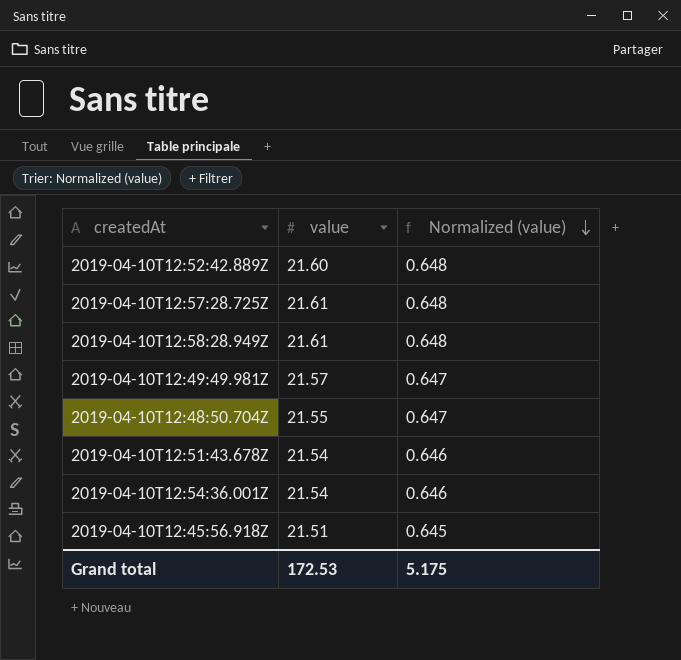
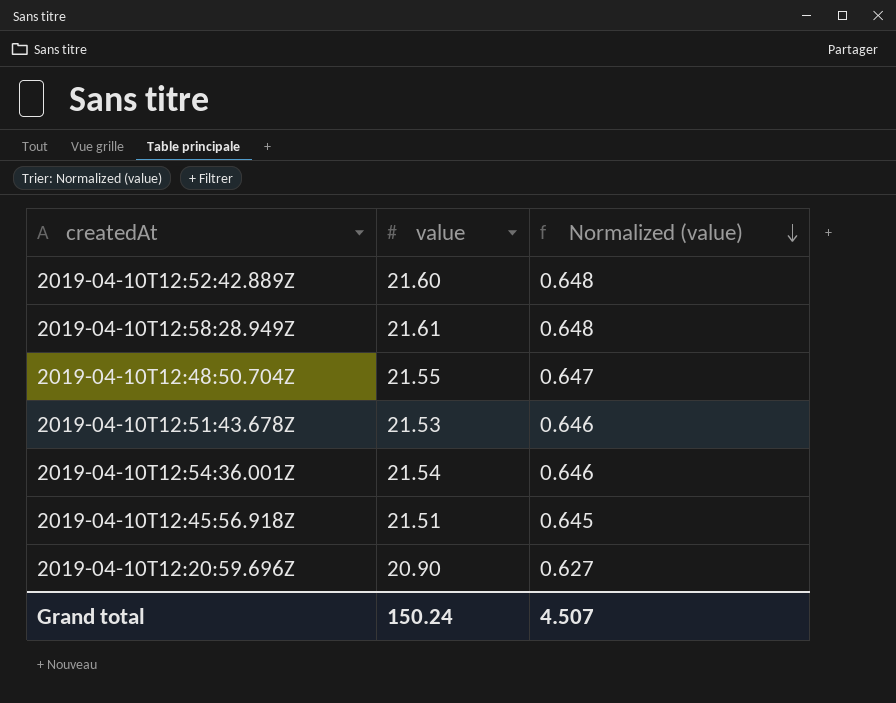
row 2019-04-10T12:57:28.725Z: 21.61 | 0.648 -> none
row 2019-04-10T12:49:49.981Z: 21.57 | 0.647 -> none
2019-04-10T12:51:43.678Z | value: 21.54 -> 21.53
row 2019-04-10T12:20:59.696Z: none -> 20.90 | 0.627
Grand total | value: 172.53 -> 150.24
Grand total | Normalized (value): 5.175 -> 4.507

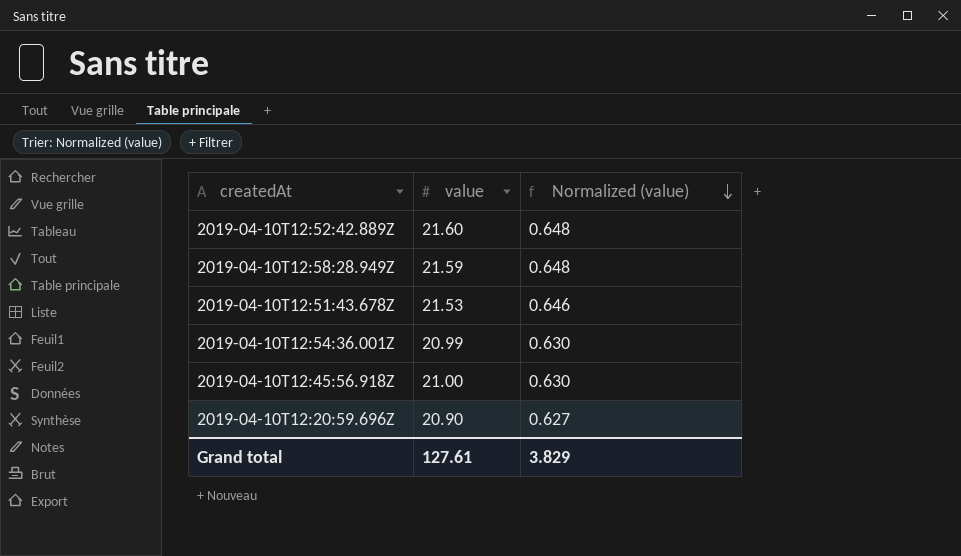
row 2019-04-10T12:48:50.704Z: 21.55 | 0.647 -> none
2019-04-10T12:58:28.949Z | value: 21.61 -> 21.59
2019-04-10T12:54:36.001Z | value: 21.54 -> 20.99
2019-04-10T12:54:36.001Z | Normalized (value): 0.646 -> 0.630
2019-04-10T12:45:56.918Z | value: 21.51 -> 21.00
2019-04-10T12:45:56.918Z | Normalized (value): 0.645 -> 0.630
Grand total | value: 150.24 -> 127.61
Grand total | Normalized (value): 4.507 -> 3.829

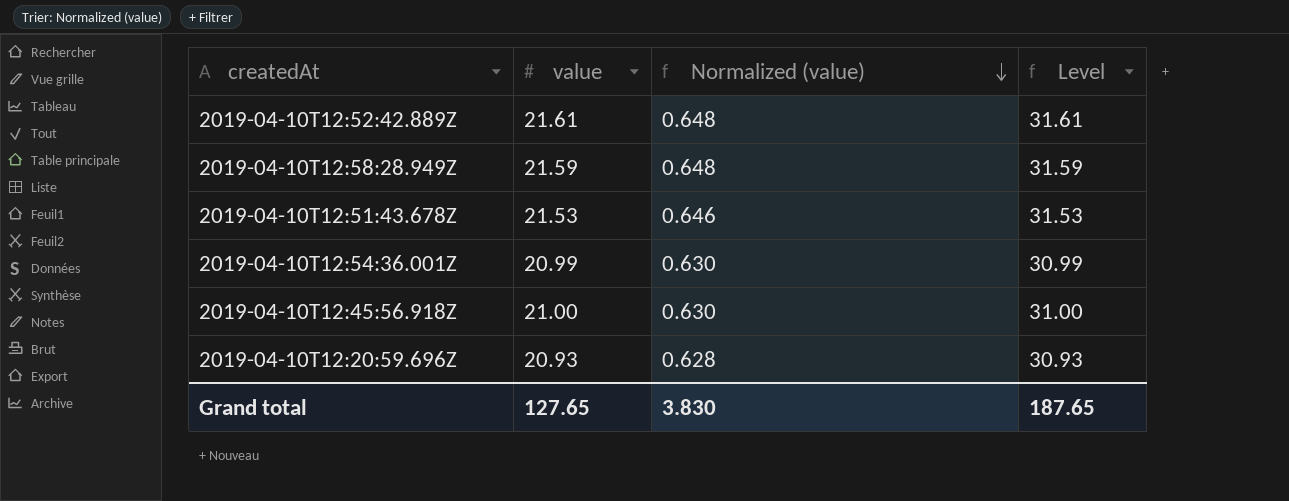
column Level | formula: none -> [value] + 10
2019-04-10T12:52:42.889Z | value: 21.60 -> 21.61
2019-04-10T12:20:59.696Z | value: 20.90 -> 20.93
2019-04-10T12:20:59.696Z | Normalized (value): 0.627 -> 0.628
Grand total | value: 127.61 -> 127.65
Grand total | Normalized (value): 3.829 -> 3.830

